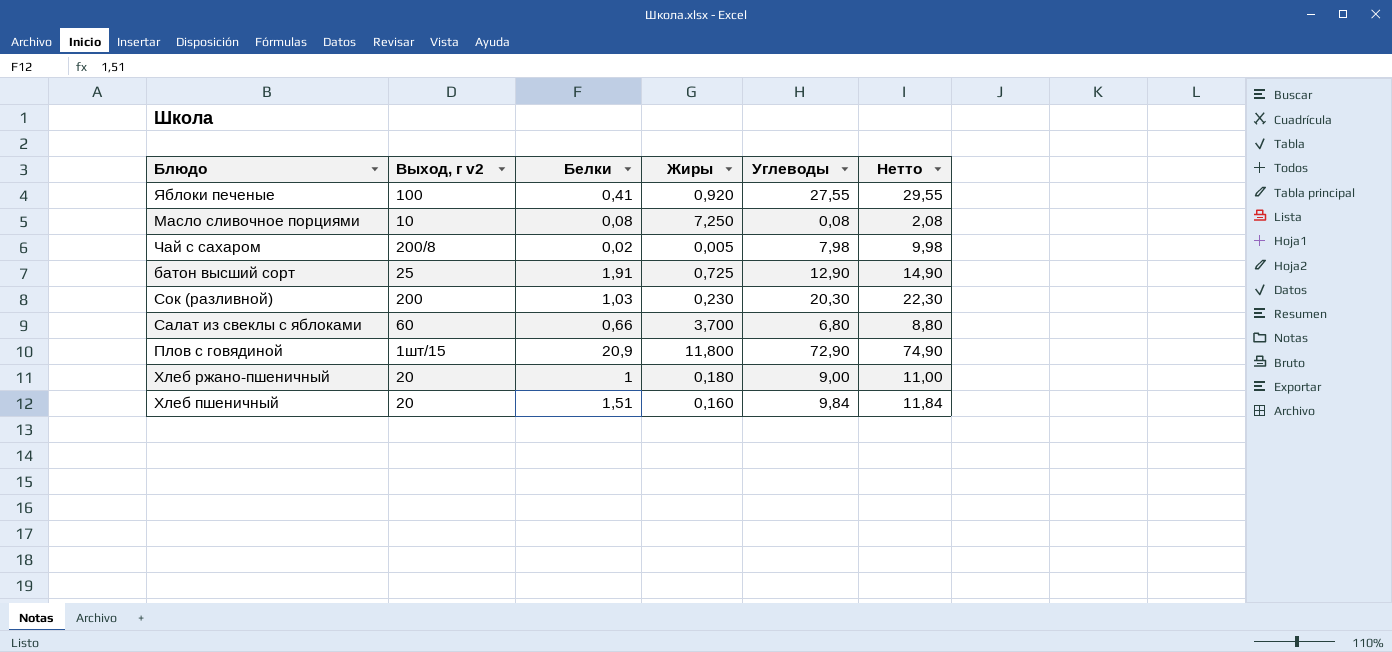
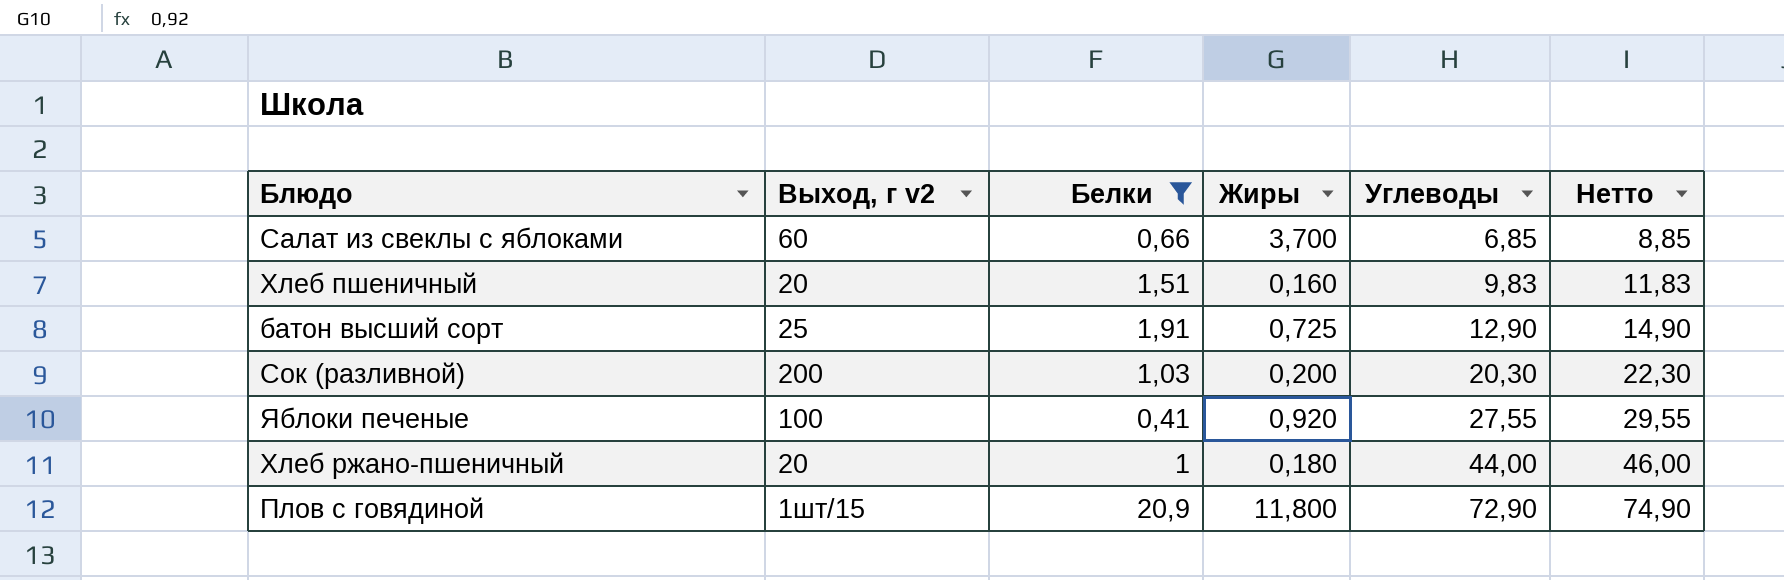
filter: none -> Белки >= 0,41
row order: none -> Углеводы ascending
Салат из свеклы с яблоками | Углеводы: 6,80 -> 6,85
Салат из свеклы с яблоками | Нетто: 8,80 -> 8,85
Хлеб пшеничный | Углеводы: 9,84 -> 9,83
Хлеб пшеничный | Нетто: 11,84 -> 11,83
Сок (разливной) | Жиры: 0,230 -> 0,200
Хлеб ржано-пшеничный | Углеводы: 9,00 -> 44,00
Хлеб ржано-пшеничный | Нетто: 11,00 -> 46,00

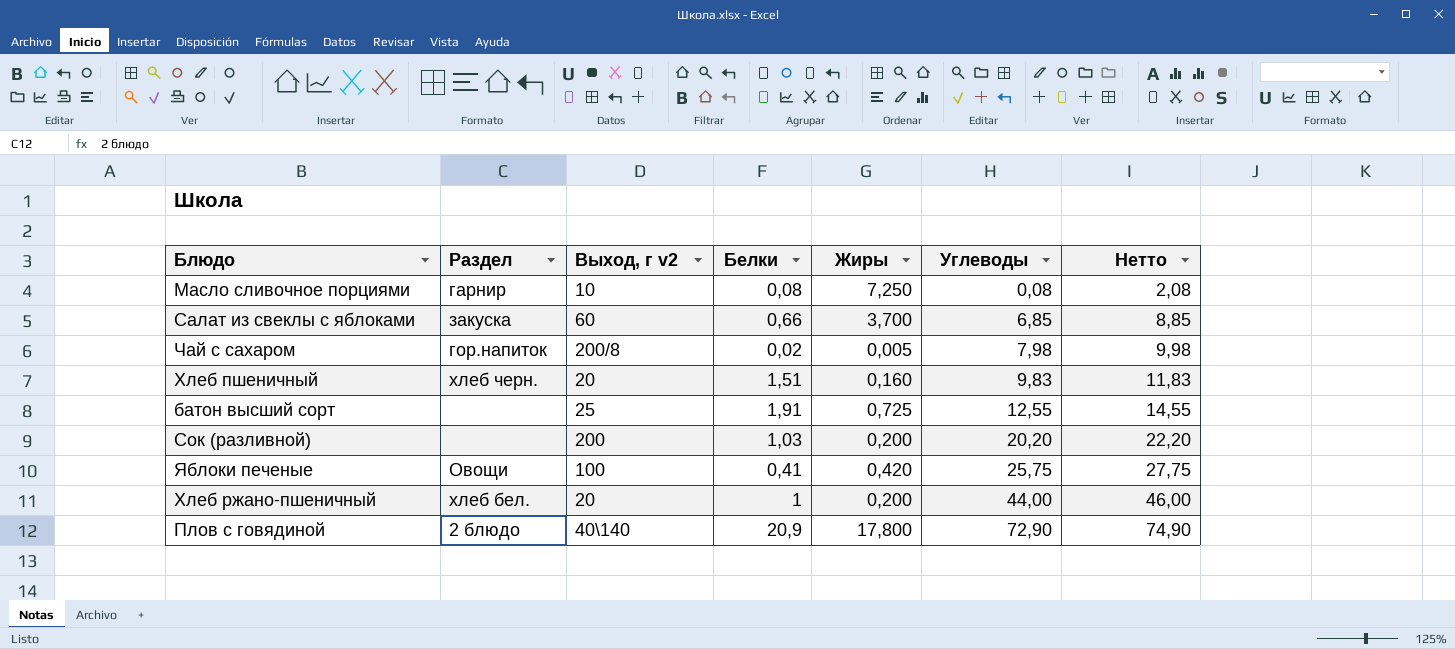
filter: Белки >= 0,41 -> none
column Раздел | position: none -> 2
батон высший сорт | Углеводы: 12,90 -> 12,55
батон высший сорт | Нетто: 14,90 -> 14,55
Сок (разливной) | Углеводы: 20,30 -> 20,20
Сок (разливной) | Нетто: 22,30 -> 22,20
Яблоки печеные | Жиры: 0,920 -> 0,420
Яблоки печеные | Углеводы: 27,55 -> 25,75
Яблоки печеные | Нетто: 29,55 -> 27,75
Хлеб ржано-пшеничный | Жиры: 0,180 -> 0,200
Плов с говядиной | Выход, г v2: 1шт/15 -> 40\140
Плов с говядиной | Жиры: 11,800 -> 17,800

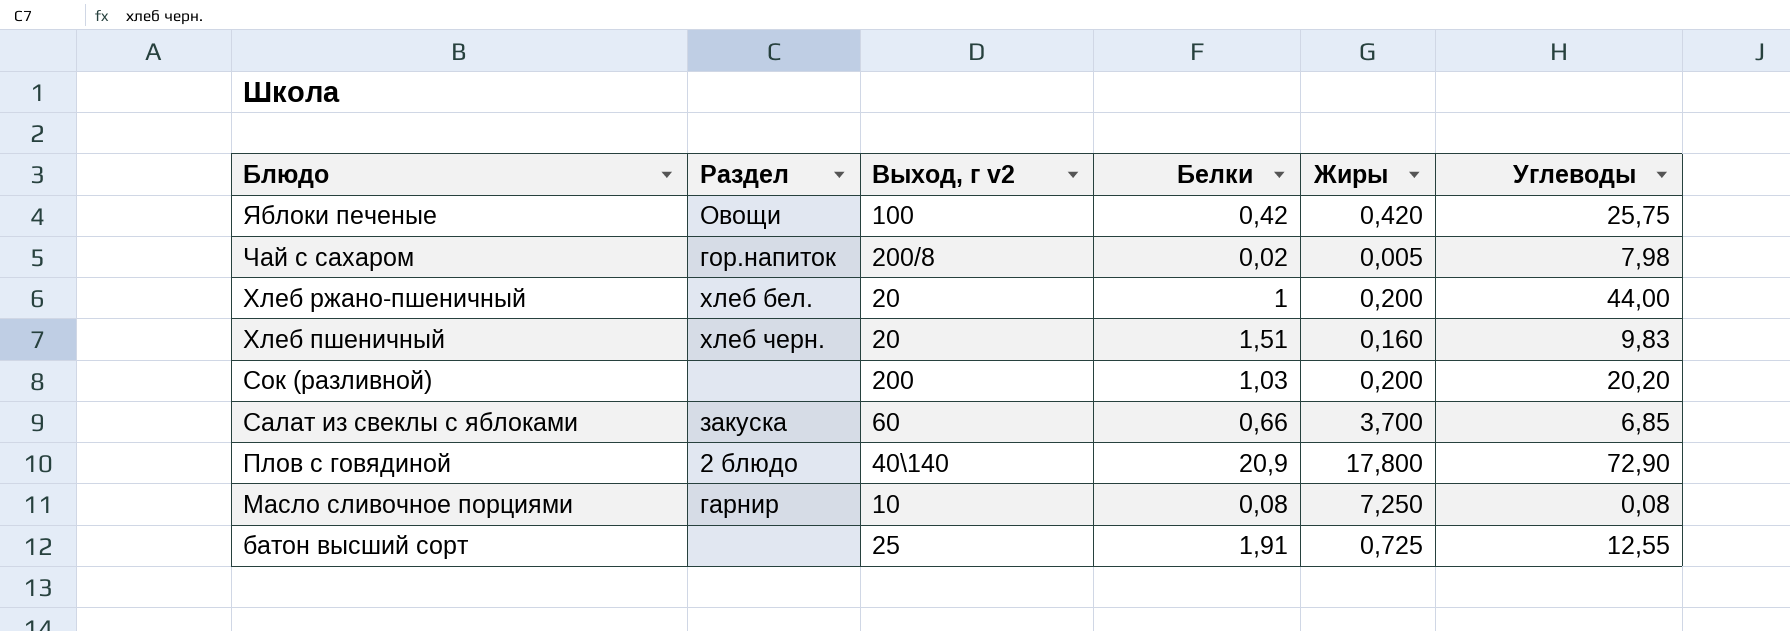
row order: Углеводы ascending -> Блюдо descending
column Нетто | formula: [Углеводы] + 2 -> none
Яблоки печеные | Белки: 0,41 -> 0,42

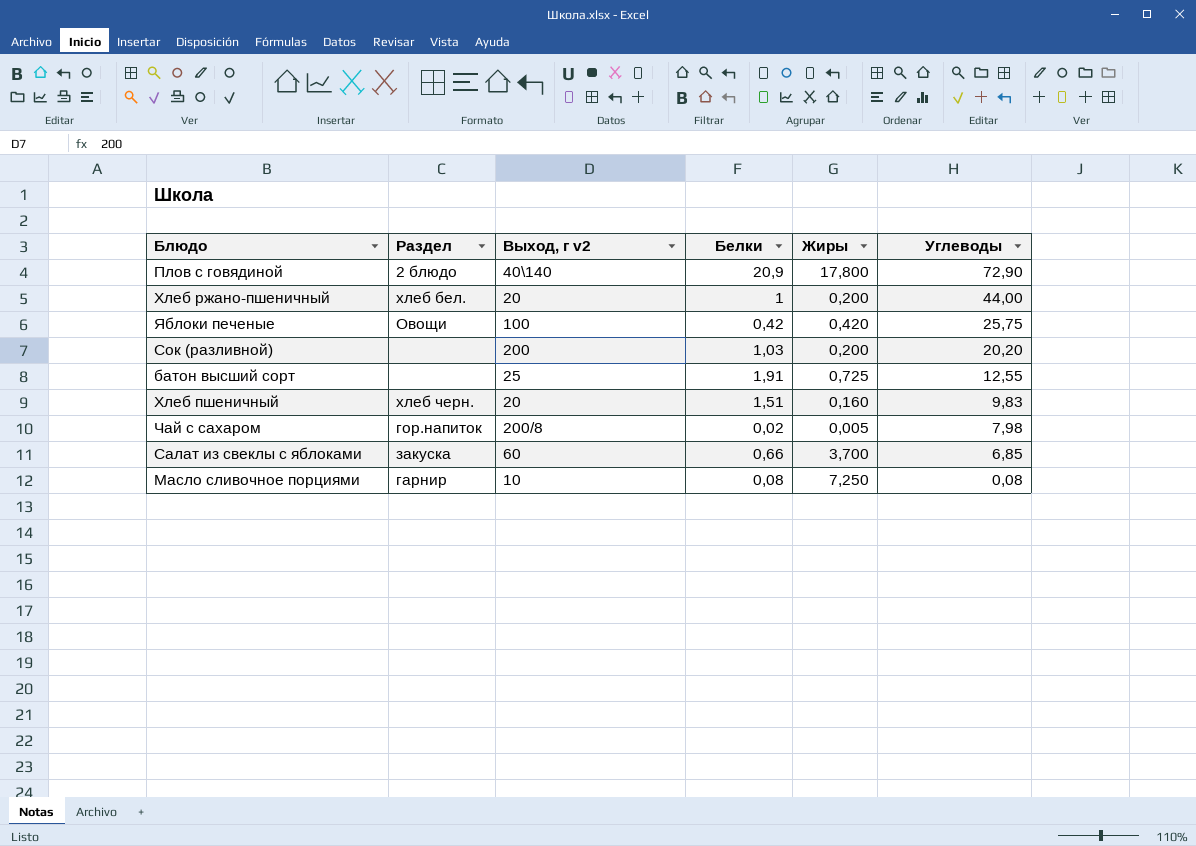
row order: Блюдо descending -> Углеводы descending

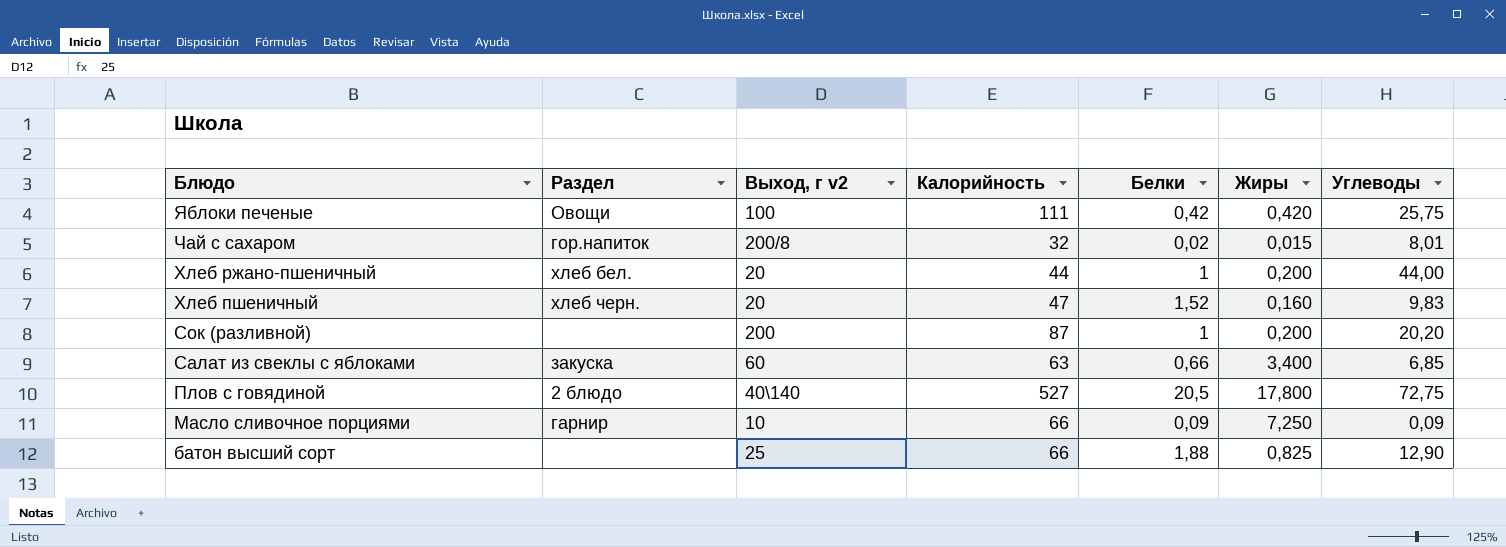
row order: Углеводы descending -> Блюдо descending
column Калорийность | position: none -> 4
Чай с сахаром | Жиры: 0,005 -> 0,015
Чай с сахаром | Углеводы: 7,98 -> 8,01
Хлеб пшеничный | Белки: 1,51 -> 1,52
Сок (разливной) | Белки: 1,03 -> 1
Салат из свеклы с яблоками | Жиры: 3,700 -> 3,400
Плов с говядиной | Белки: 20,9 -> 20,5
Плов с говядиной | Углеводы: 72,90 -> 72,75
Масло сливочное порциями | Белки: 0,08 -> 0,09
Масло сливочное порциями | Углеводы: 0,08 -> 0,09
батон высший сорт | Белки: 1,91 -> 1,88
батон высший сорт | Жиры: 0,725 -> 0,825
батон высший сорт | Углеводы: 12,55 -> 12,90

